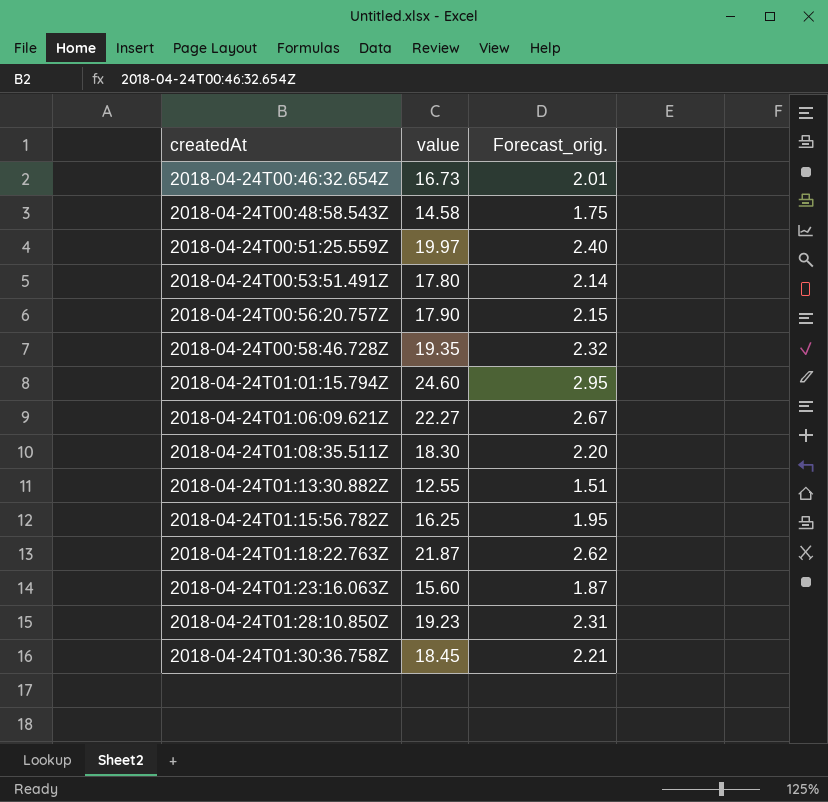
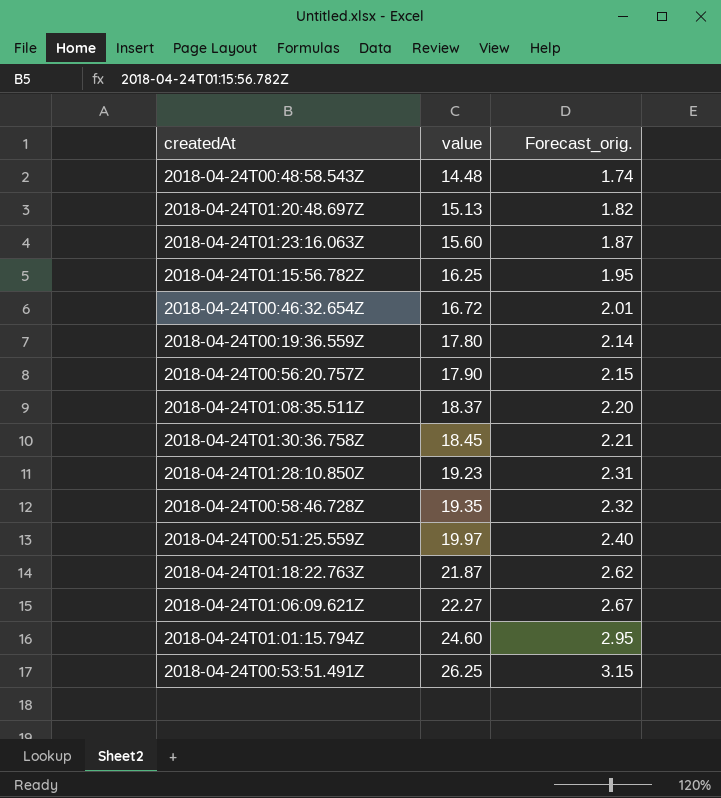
row order: createdAt ascending -> value ascending
row 2018-04-24T01:13:30.882Z: 12.55 | 1.51 -> none
2018-04-24T00:48:58.543Z | value: 14.58 -> 14.48
2018-04-24T00:48:58.543Z | Forecast_orig.: 1.75 -> 1.74
row 2018-04-24T01:20:48.697Z: none -> 15.13 | 1.82
2018-04-24T00:46:32.654Z | value: 16.73 -> 16.72
row 2018-04-24T00:19:36.559Z: none -> 17.80 | 2.14
2018-04-24T01:08:35.511Z | value: 18.30 -> 18.37
2018-04-24T00:53:51.491Z | value: 17.80 -> 26.25
2018-04-24T00:53:51.491Z | Forecast_orig.: 2.14 -> 3.15

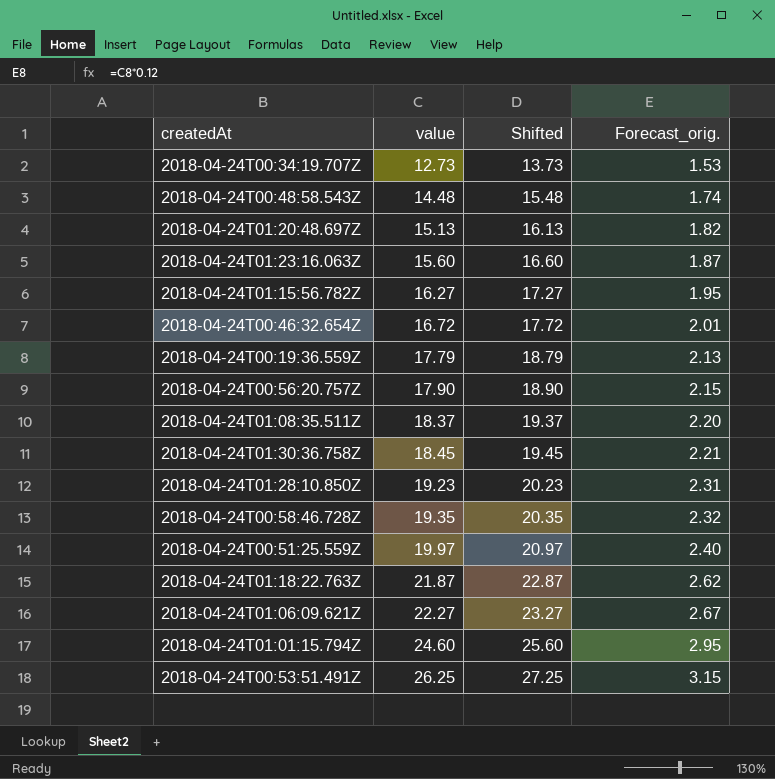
column Shifted | formula: none -> [value] + 1
row 2018-04-24T00:34:19.707Z: none -> 12.73 | 13.73 | 1.53
2018-04-24T01:15:56.782Z | value: 16.25 -> 16.27
2018-04-24T00:19:36.559Z | value: 17.80 -> 17.79
2018-04-24T00:19:36.559Z | Forecast_orig.: 2.14 -> 2.13

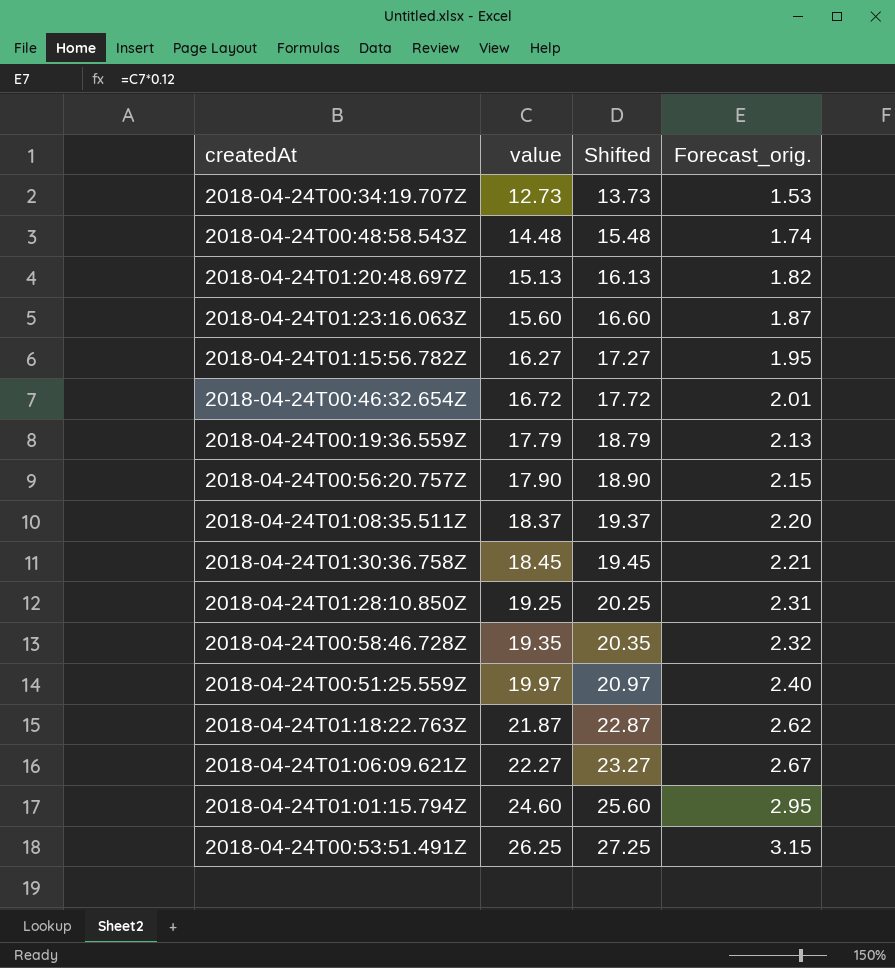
2018-04-24T01:28:10.850Z | value: 19.23 -> 19.25
2018-04-24T01:28:10.850Z | Shifted: 20.23 -> 20.25

